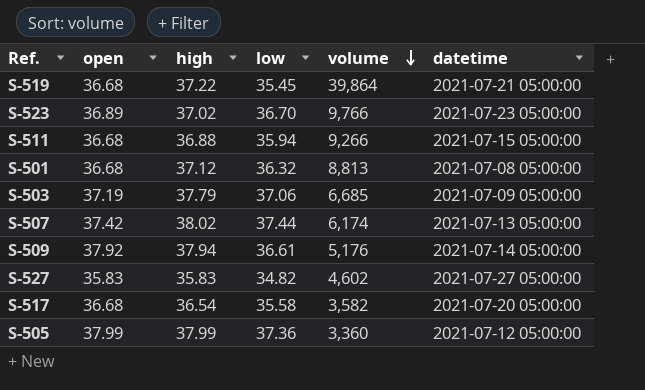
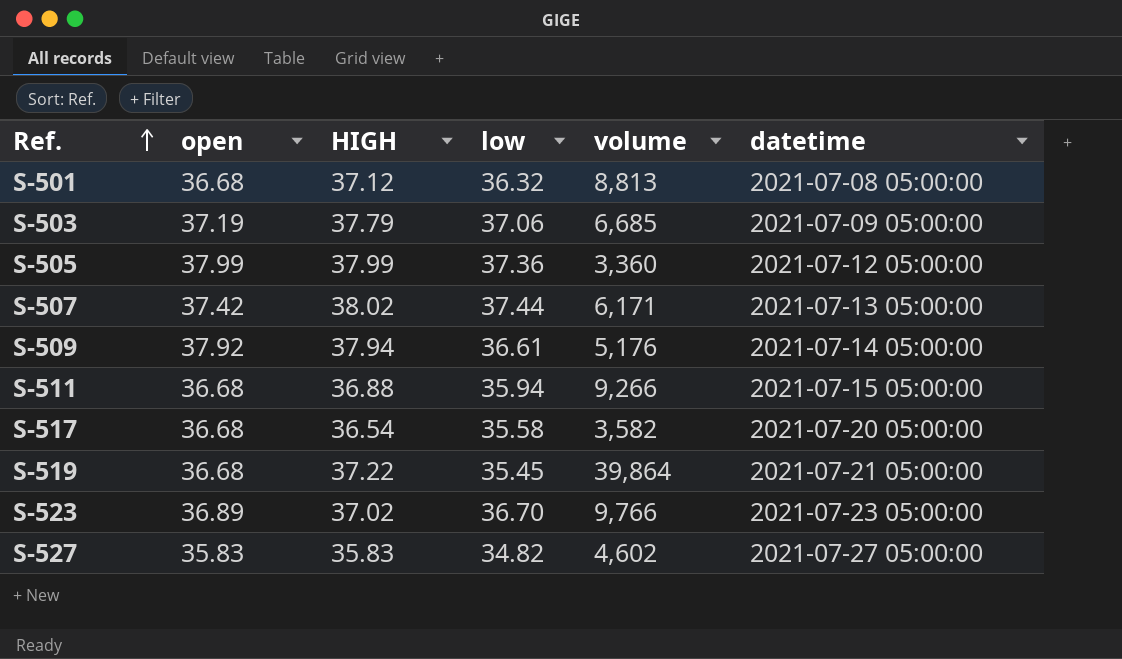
row order: volume descending -> Ref. ascending
column name: high -> HIGH
S-507 | volume: 6,174 -> 6,171

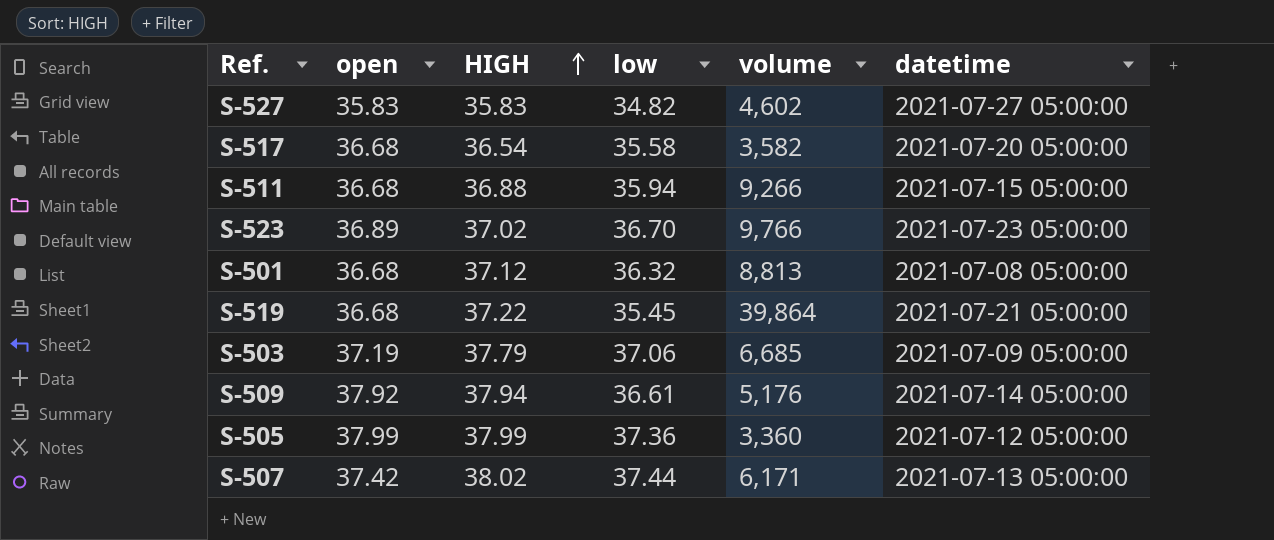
row order: Ref. ascending -> HIGH ascending

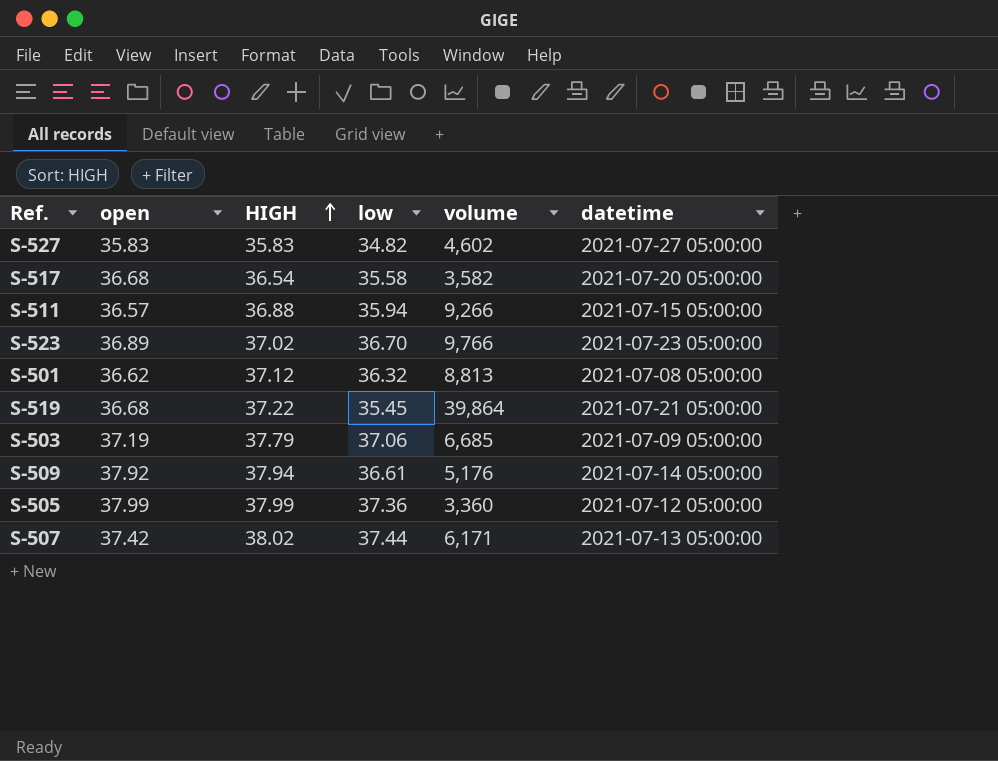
S-511 | open: 36.68 -> 36.57
S-501 | open: 36.68 -> 36.62

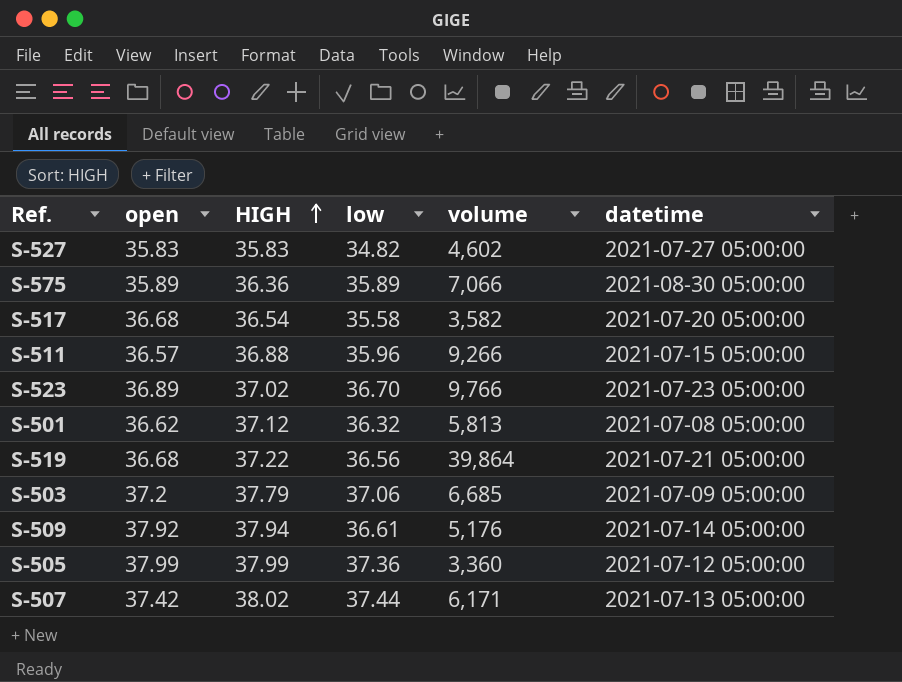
row S-575: none -> 35.89 | 36.36 | 35.89 | 7,066 | 2021-08-30 05:00:00
S-511 | low: 35.94 -> 35.96
S-501 | volume: 8,813 -> 5,813
S-519 | low: 35.45 -> 36.56
S-503 | open: 37.19 -> 37.2

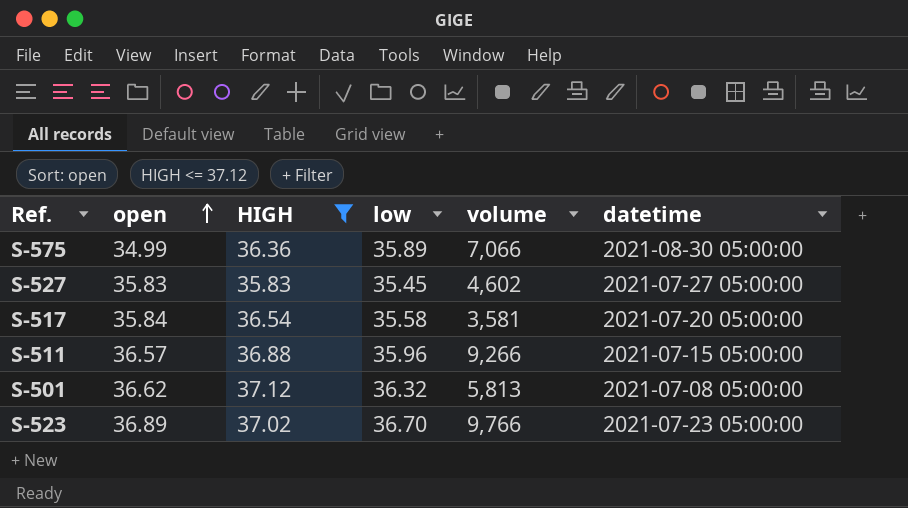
filter: none -> HIGH <= 37.12
row order: HIGH ascending -> open ascending
S-575 | open: 35.89 -> 34.99
S-527 | low: 34.82 -> 35.45
S-517 | open: 36.68 -> 35.84
S-517 | volume: 3,582 -> 3,581

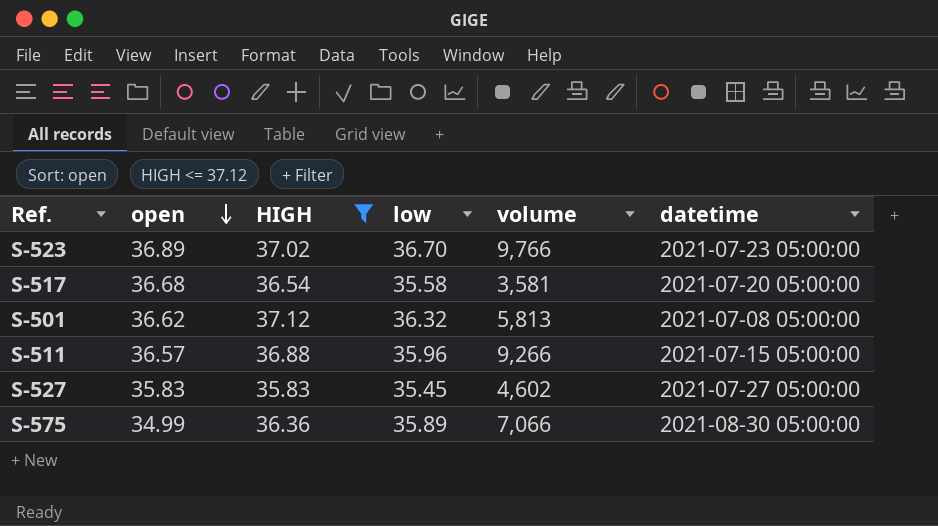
row order: open ascending -> open descending
S-517 | open: 35.84 -> 36.68

